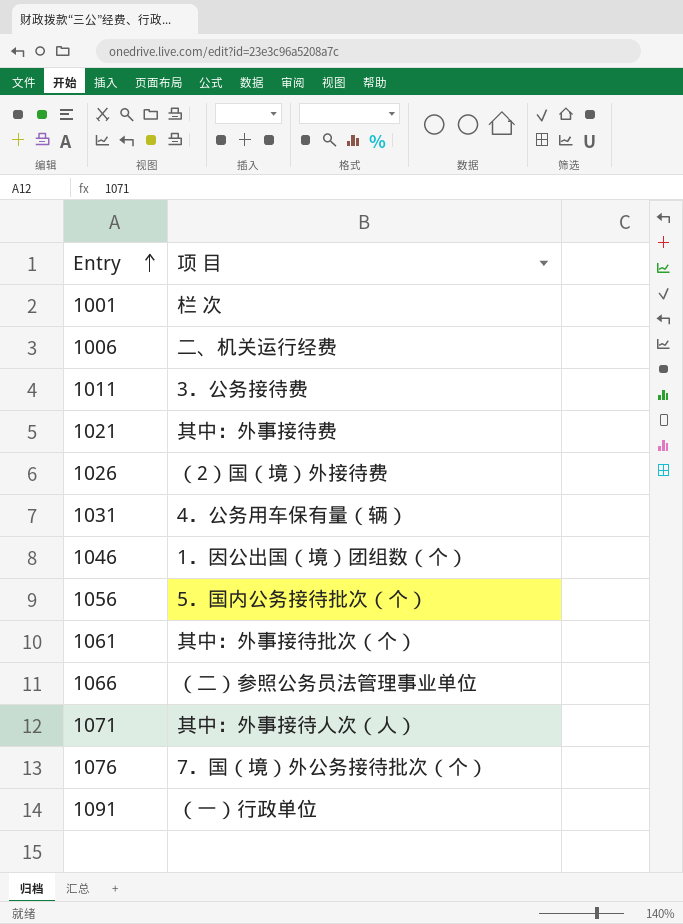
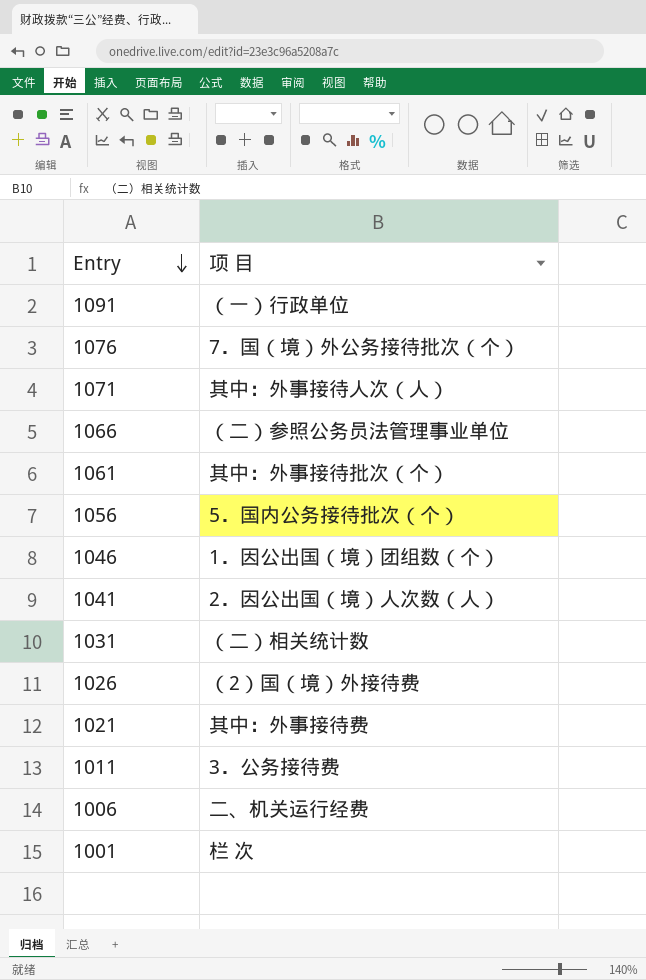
row order: Entry ascending -> Entry descending
row 1041: none -> 2．因公出国（境）人次数（人）
1031 | 项 目: 4．公务用车保有量（辆） -> （二）相关统计数

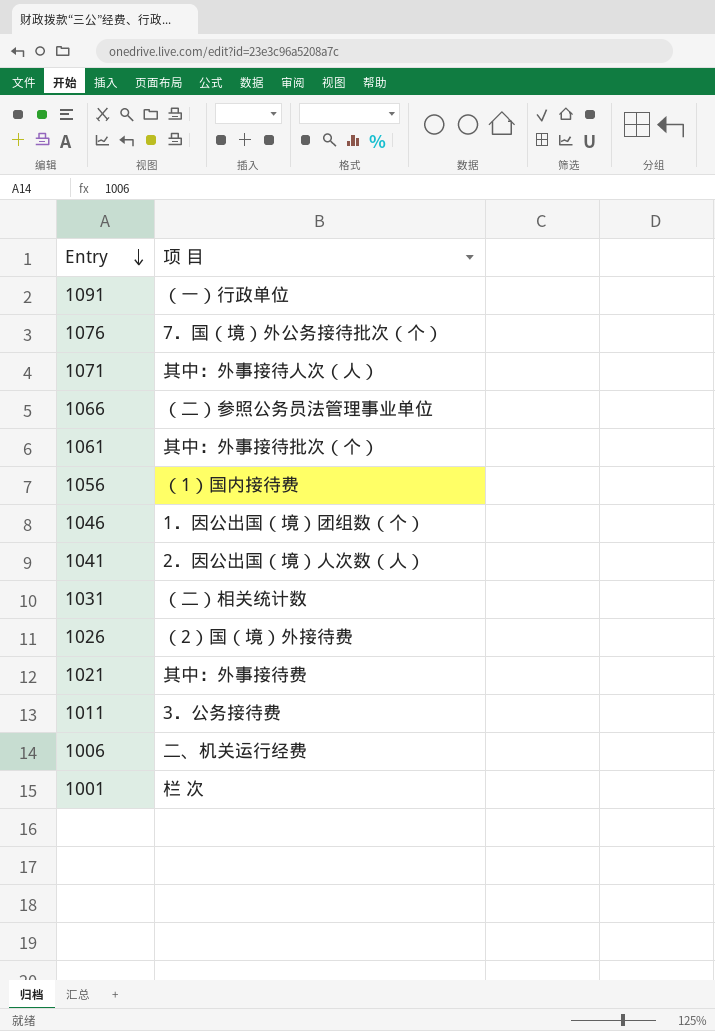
1056 | 项 目: 5．国内公务接待批次（个） -> （1）国内接待费

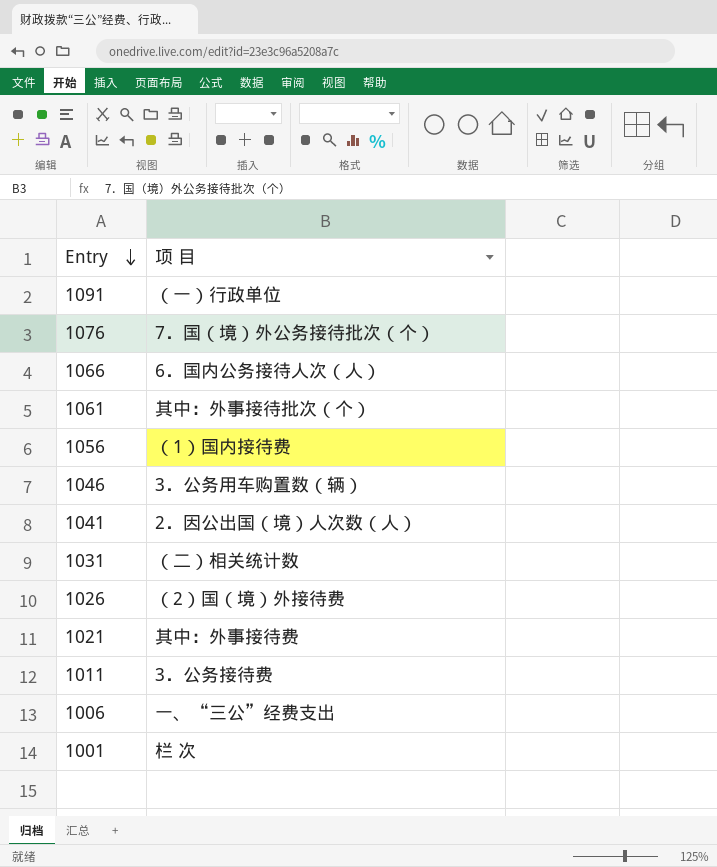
row 1071: 其中：外事接待人次（人） -> none
1066 | 项 目: （二）参照公务员法管理事业单位 -> 6．国内公务接待人次（人）
1046 | 项 目: 1．因公出国（境）团组数（个） -> 3．公务用车购置数（辆）
1006 | 项 目: 二、机关运行经费 -> 一、“三公”经费支出

